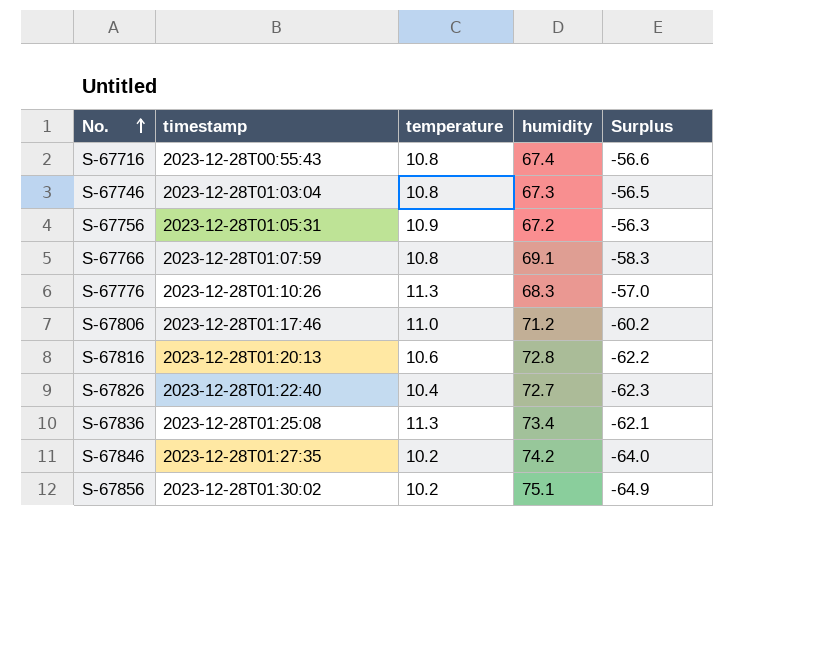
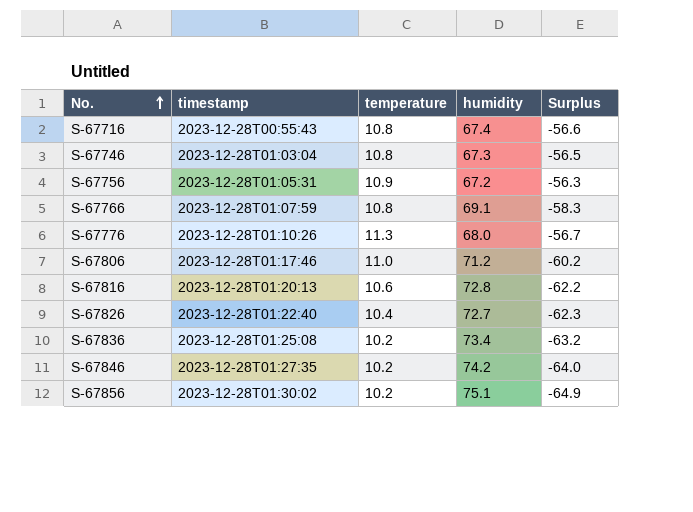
S-67776 | humidity: 68.3 -> 68.0
S-67776 | Surplus: -57.0 -> -56.7
S-67836 | temperature: 11.3 -> 10.2
S-67836 | Surplus: -62.1 -> -63.2

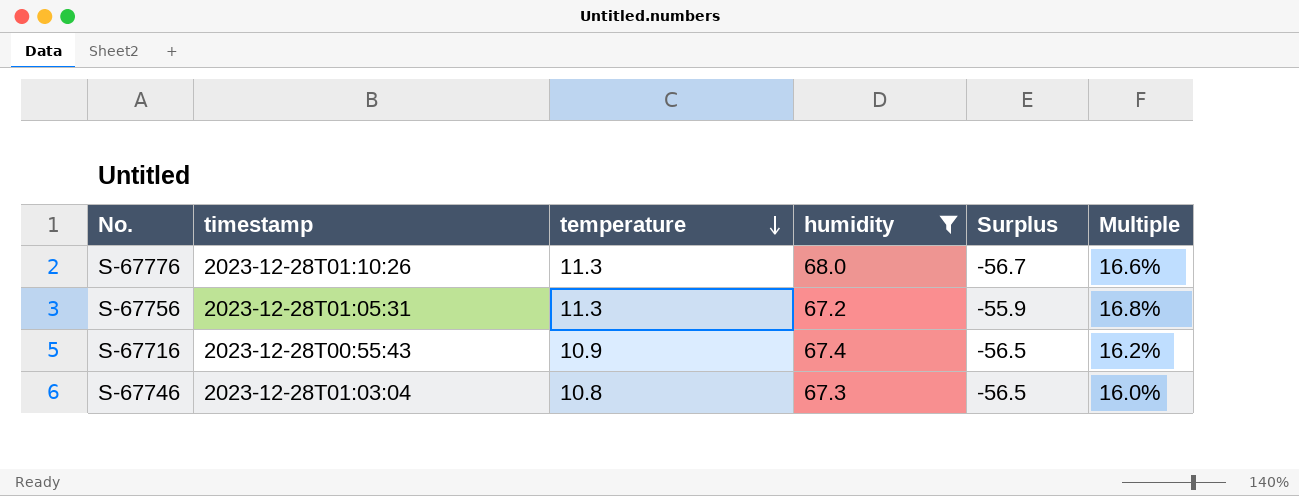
filter: none -> humidity <= 68.0
row order: No. ascending -> temperature descending
column Multiple | formula: none -> [temperature] / [humidity]
S-67756 | temperature: 10.9 -> 11.3
S-67756 | Surplus: -56.3 -> -55.9
S-67716 | temperature: 10.8 -> 10.9
S-67716 | Surplus: -56.6 -> -56.5

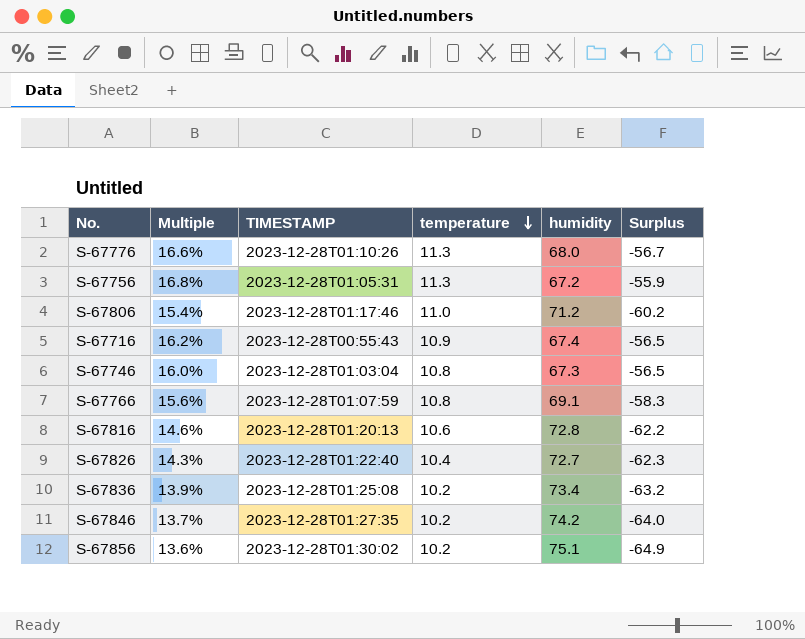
filter: humidity <= 68.0 -> none
column Multiple | position: 6 -> 2
column name: timestamp -> TIMESTAMP

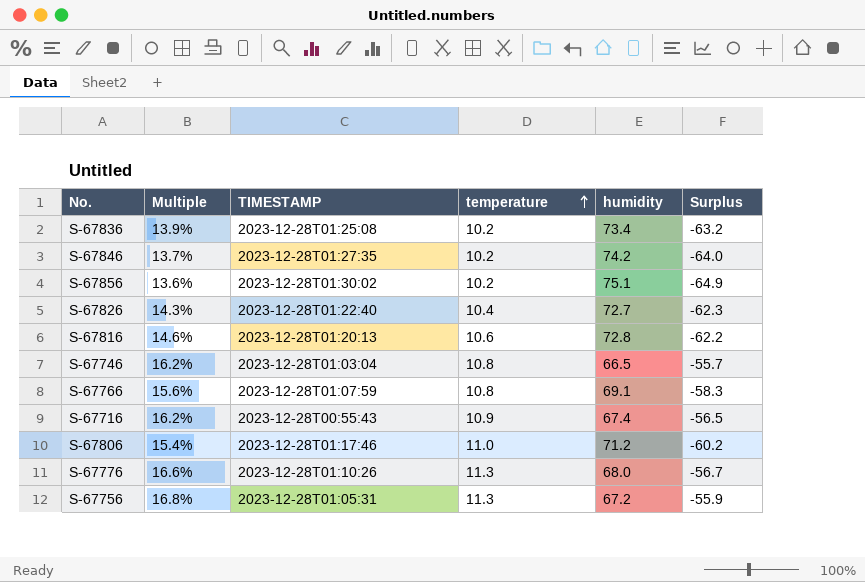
row order: temperature descending -> temperature ascending
S-67746 | Multiple: 16.0% -> 16.2%
S-67746 | humidity: 67.3 -> 66.5
S-67746 | Surplus: -56.5 -> -55.7

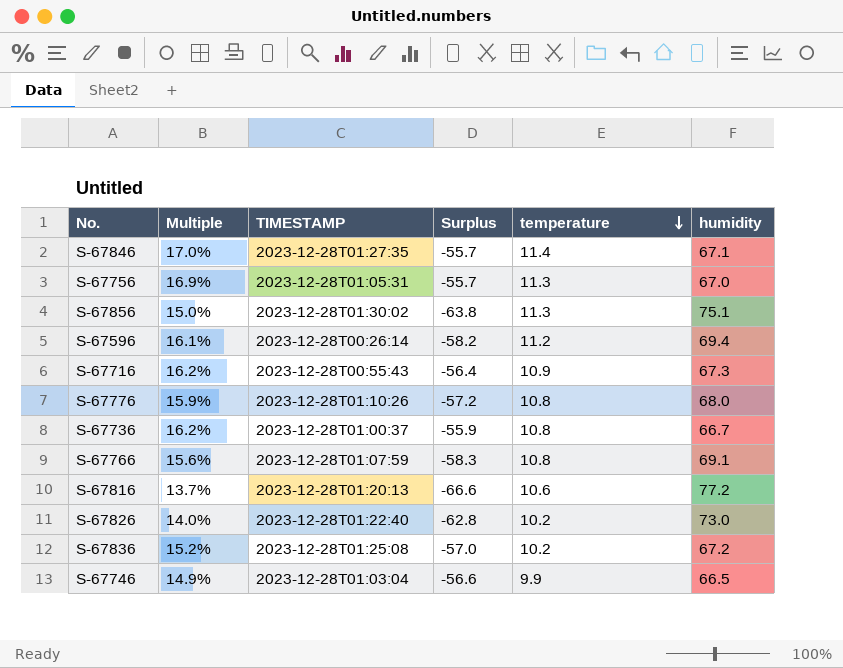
row order: temperature ascending -> temperature descending
column Surplus | position: 6 -> 4
row S-67806: 15.4% | 2023-12-28T01:17:46 | 11.0 | 71.2 | -60.2 -> none
S-67846 | Multiple: 13.7% -> 17.0%
S-67846 | Surplus: -64.0 -> -55.7
S-67846 | temperature: 10.2 -> 11.4
S-67846 | humidity: 74.2 -> 67.1
S-67756 | Multiple: 16.8% -> 16.9%
S-67756 | Surplus: -55.9 -> -55.7
S-67756 | humidity: 67.2 -> 67.0
S-67856 | Multiple: 13.6% -> 15.0%
S-67856 | Surplus: -64.9 -> -63.8
S-67856 | temperature: 10.2 -> 11.3
row S-67596: none -> 16.1% | 2023-12-28T00:26:14 | -58.2 | 11.2 | 69.4
S-67716 | Surplus: -56.5 -> -56.4
S-67716 | humidity: 67.4 -> 67.3
S-67776 | Multiple: 16.6% -> 15.9%
S-67776 | Surplus: -56.7 -> -57.2
S-67776 | temperature: 11.3 -> 10.8
row S-67736: none -> 16.2% | 2023-12-28T01:00:37 | -55.9 | 10.8 | 66.7
S-67816 | Multiple: 14.6% -> 13.7%
S-67816 | Surplus: -62.2 -> -66.6
S-67816 | humidity: 72.8 -> 77.2
S-67826 | Multiple: 14.3% -> 14.0%
S-67826 | Surplus: -62.3 -> -62.8
S-67826 | temperature: 10.4 -> 10.2
S-67826 | humidity: 72.7 -> 73.0
S-67836 | Multiple: 13.9% -> 15.2%
S-67836 | Surplus: -63.2 -> -57.0
S-67836 | humidity: 73.4 -> 67.2
S-67746 | Multiple: 16.2% -> 14.9%
S-67746 | Surplus: -55.7 -> -56.6
S-67746 | temperature: 10.8 -> 9.9

